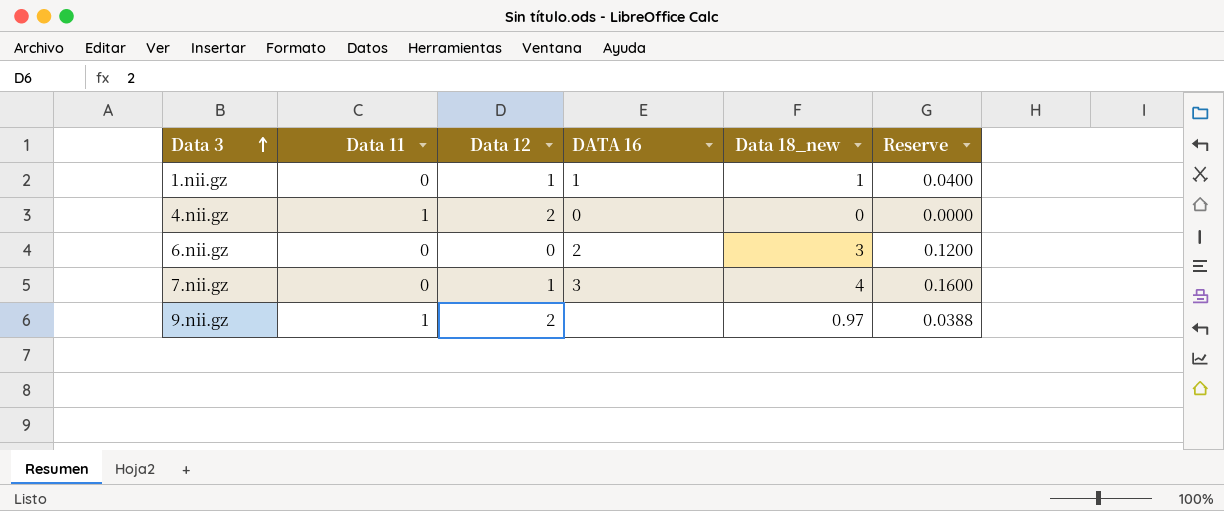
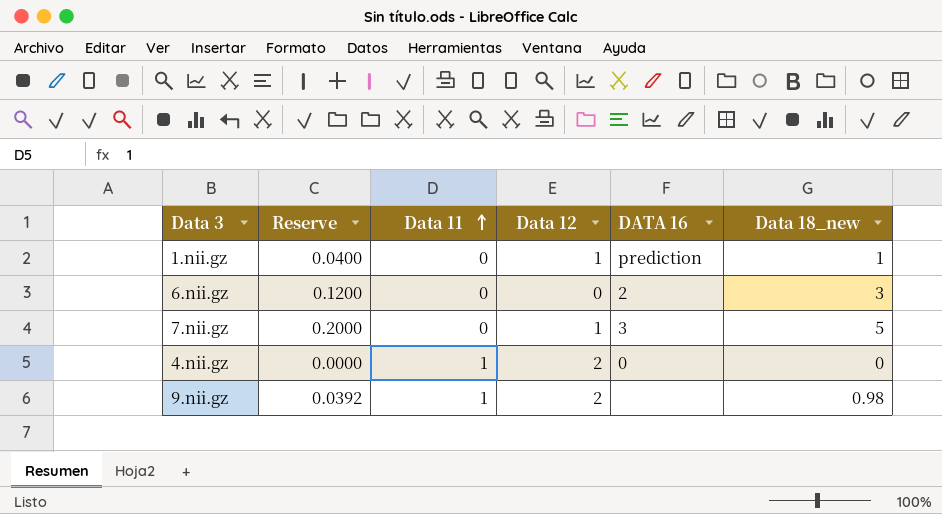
row order: Data 3 ascending -> Data 11 ascending
column Reserve | position: 6 -> 2
1.nii.gz | DATA 16: 1 -> prediction
7.nii.gz | Reserve: 0.1600 -> 0.2000
7.nii.gz | Data 18_new: 4 -> 5
9.nii.gz | Reserve: 0.0388 -> 0.0392
9.nii.gz | Data 18_new: 0.97 -> 0.98

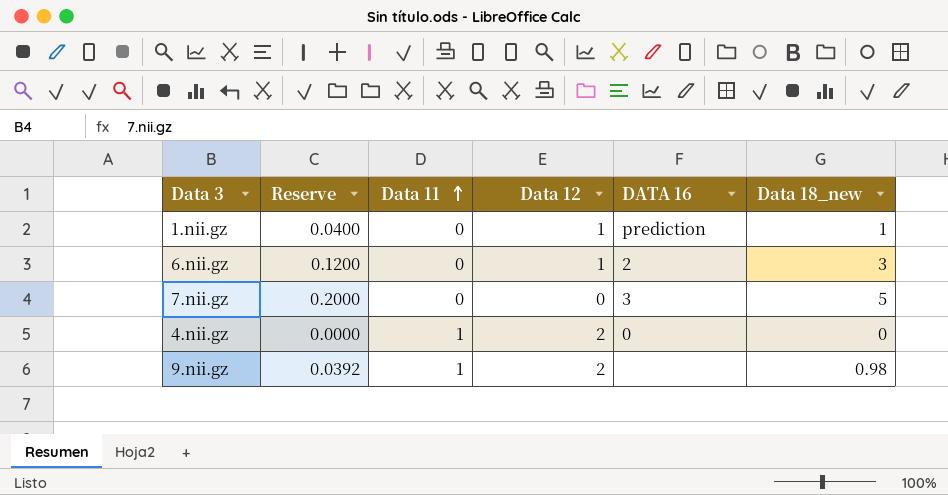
6.nii.gz | Data 12: 0 -> 1
7.nii.gz | Data 12: 1 -> 0

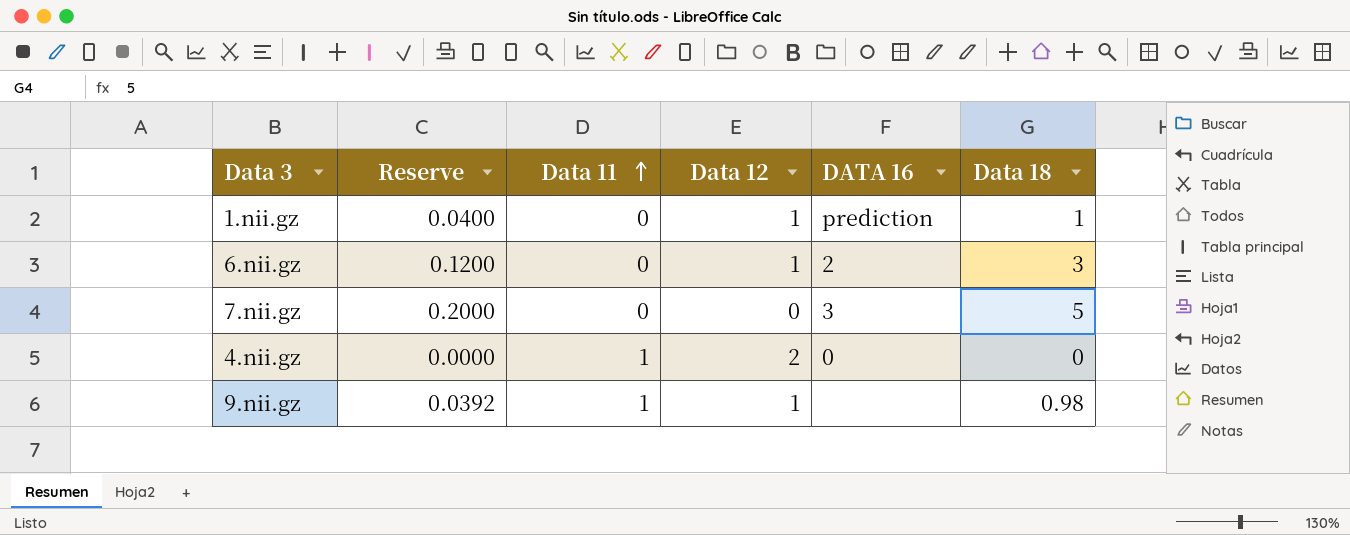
column name: Data 18_new -> Data 18
9.nii.gz | Data 12: 2 -> 1

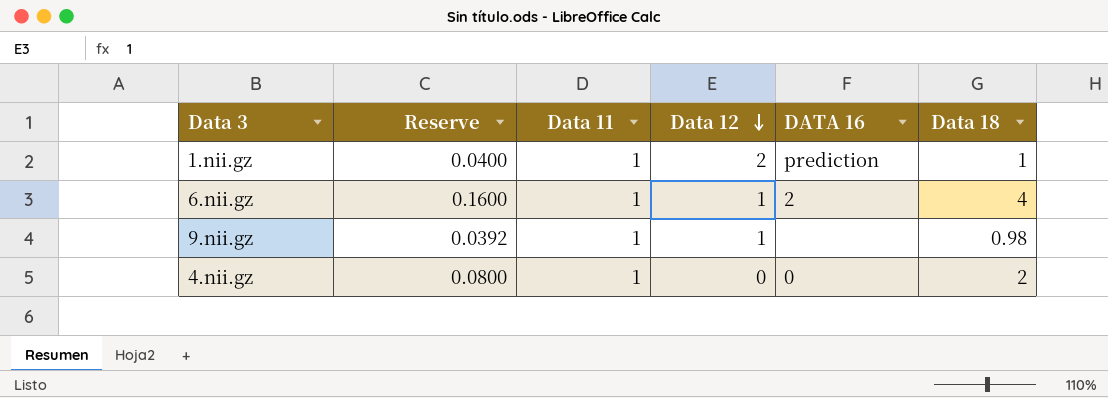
row order: Data 11 ascending -> Data 12 descending
row 7.nii.gz: 0.2000 | 0 | 0 | 3 | 5 -> none
1.nii.gz | Data 11: 0 -> 1
1.nii.gz | Data 12: 1 -> 2
6.nii.gz | Reserve: 0.1200 -> 0.1600
6.nii.gz | Data 11: 0 -> 1
6.nii.gz | Data 18: 3 -> 4
4.nii.gz | Reserve: 0.0000 -> 0.0800
4.nii.gz | Data 12: 2 -> 0
4.nii.gz | Data 18: 0 -> 2

